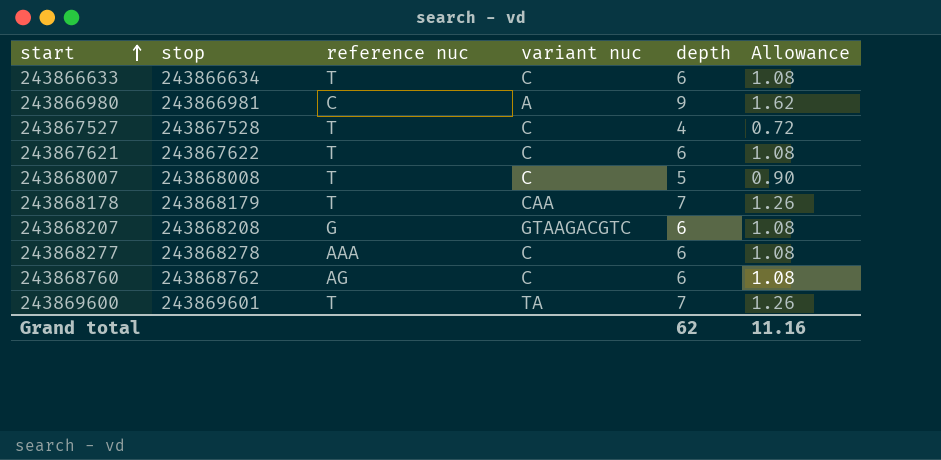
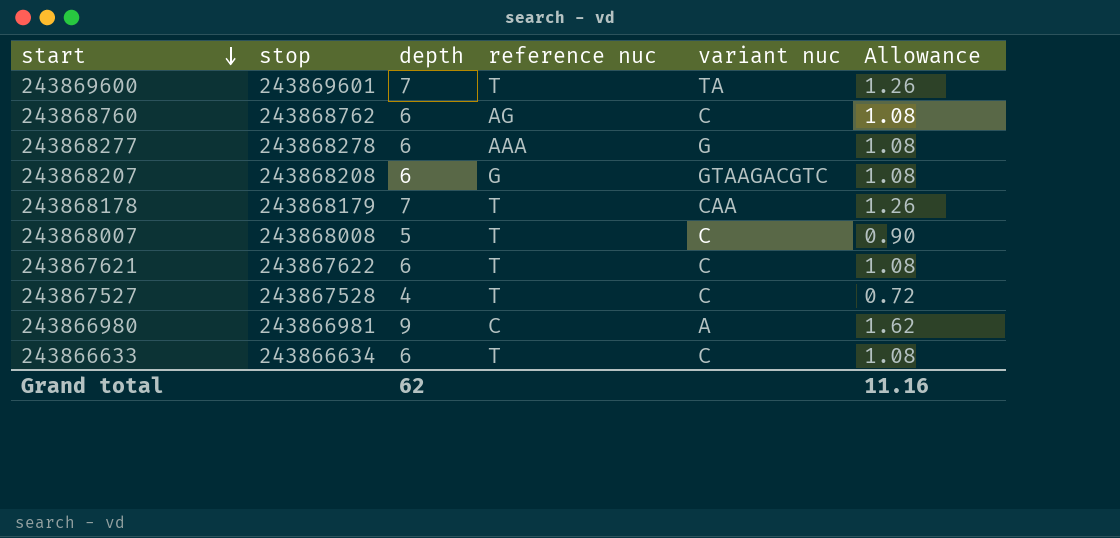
row order: start ascending -> start descending
column depth | position: 5 -> 3
243868277 | variant nuc: C -> G

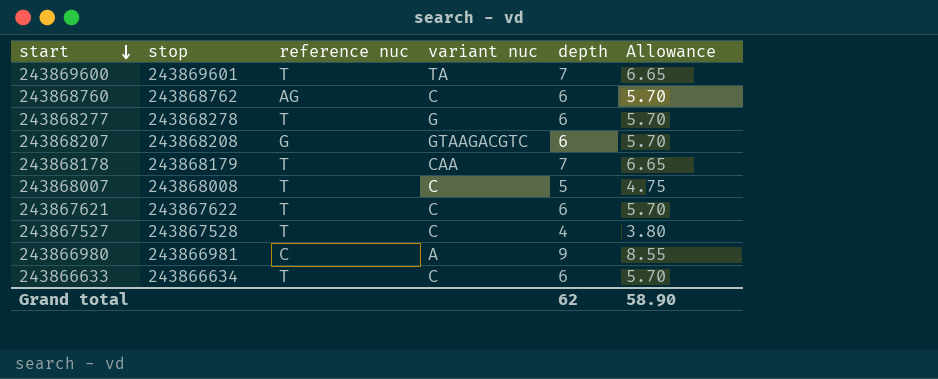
column depth | position: 3 -> 5
column Allowance | formula: [depth] * 0.18 -> [depth] * 0.95
243868277 | reference nuc: AAA -> T
Grand total | Allowance: 11.16 -> 58.90

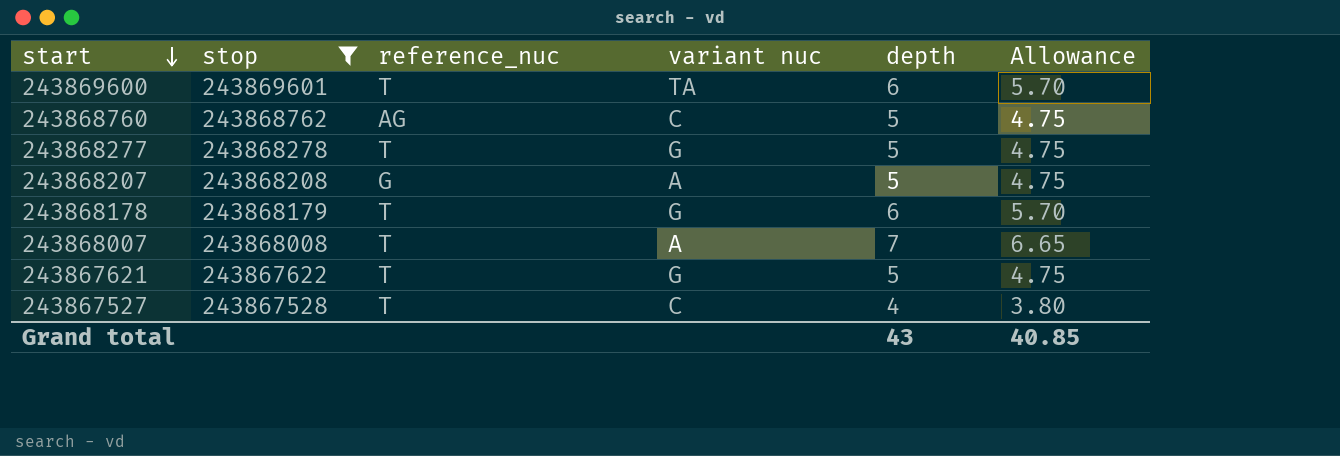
filter: none -> stop >= 243867528
column name: reference nuc -> reference_nuc
243869600 | depth: 7 -> 6
243869600 | Allowance: 6.65 -> 5.70
243868760 | depth: 6 -> 5
243868760 | Allowance: 5.70 -> 4.75
243868277 | depth: 6 -> 5
243868277 | Allowance: 5.70 -> 4.75
243868207 | variant nuc: GTAAGACGTC -> A
243868207 | depth: 6 -> 5
243868207 | Allowance: 5.70 -> 4.75
243868178 | variant nuc: CAA -> G
243868178 | depth: 7 -> 6
243868178 | Allowance: 6.65 -> 5.70
243868007 | variant nuc: C -> A
243868007 | depth: 5 -> 7
243868007 | Allowance: 4.75 -> 6.65
243867621 | variant nuc: C -> G
243867621 | depth: 6 -> 5
243867621 | Allowance: 5.70 -> 4.75
Grand total | depth: 62 -> 43
Grand total | Allowance: 58.90 -> 40.85

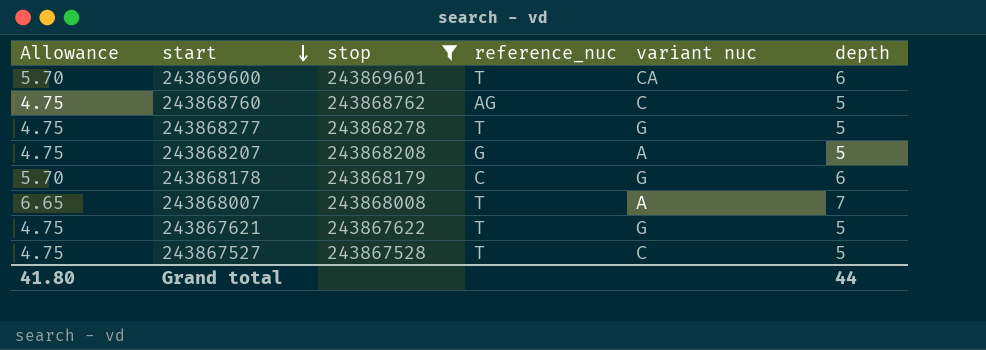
column Allowance | position: 6 -> 1
243869600 | variant nuc: TA -> CA
243868178 | reference_nuc: T -> C
243867527 | Allowance: 3.80 -> 4.75
243867527 | depth: 4 -> 5
Grand total | Allowance: 40.85 -> 41.80
Grand total | depth: 43 -> 44

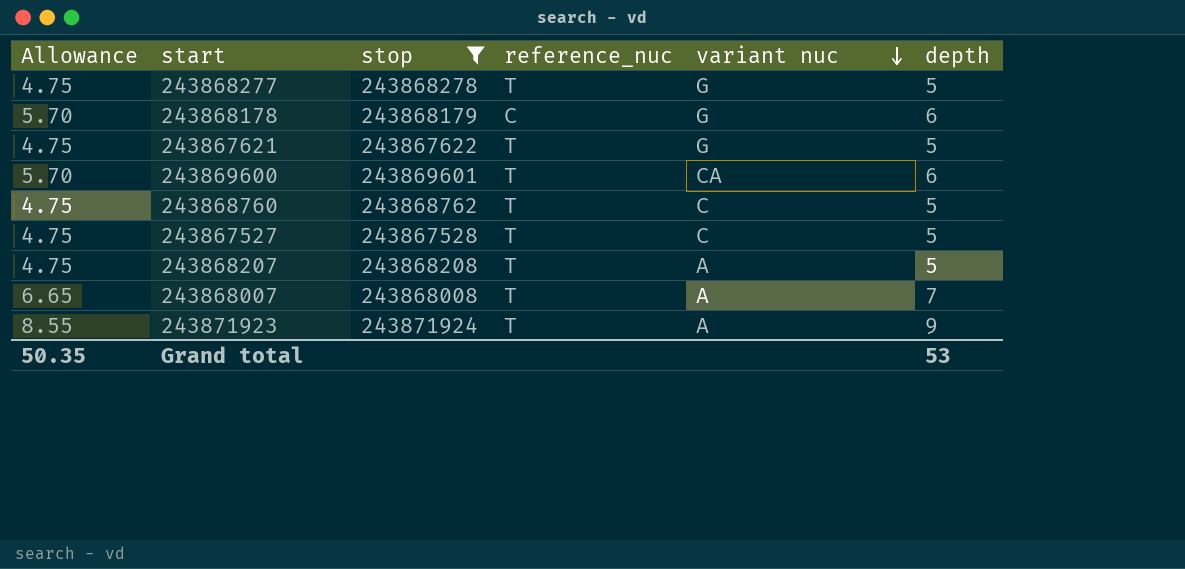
row order: start descending -> variant nuc descending
243868760 | reference_nuc: AG -> T
243868207 | reference_nuc: G -> T
row 243871923: none -> 8.55 | 243871924 | T | A | 9
Grand total | Allowance: 41.80 -> 50.35
Grand total | depth: 44 -> 53

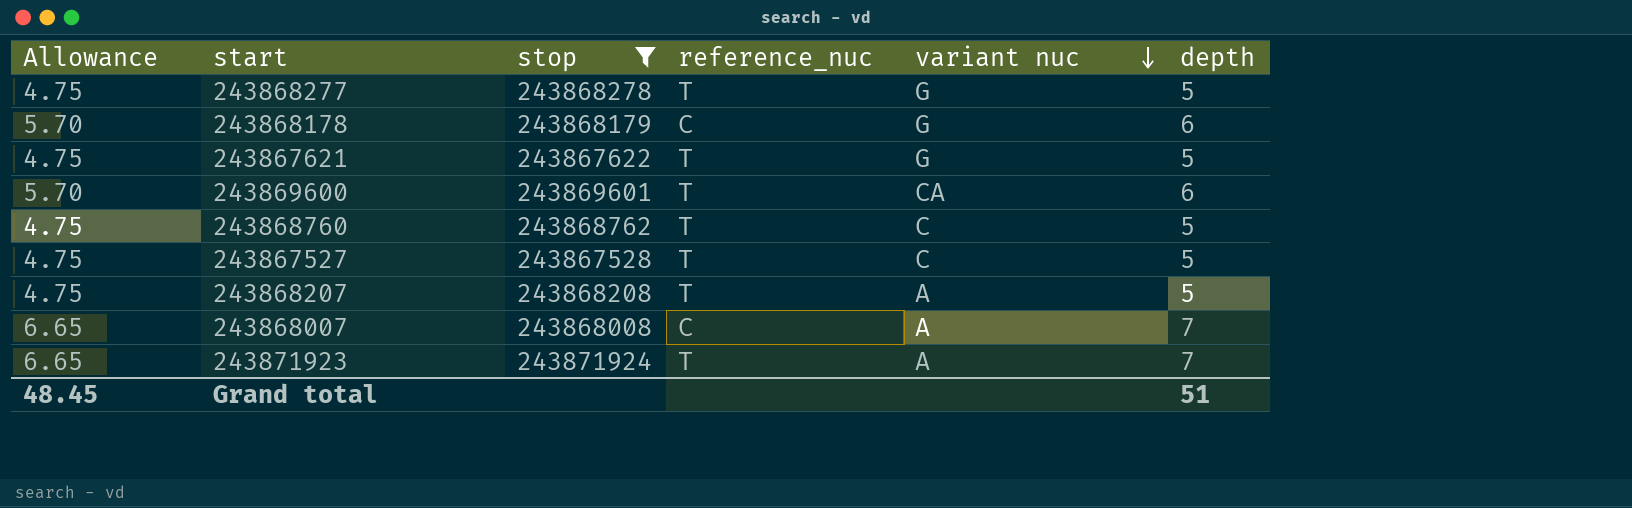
243868007 | reference_nuc: T -> C
243871923 | Allowance: 8.55 -> 6.65
243871923 | depth: 9 -> 7
Grand total | Allowance: 50.35 -> 48.45
Grand total | depth: 53 -> 51

